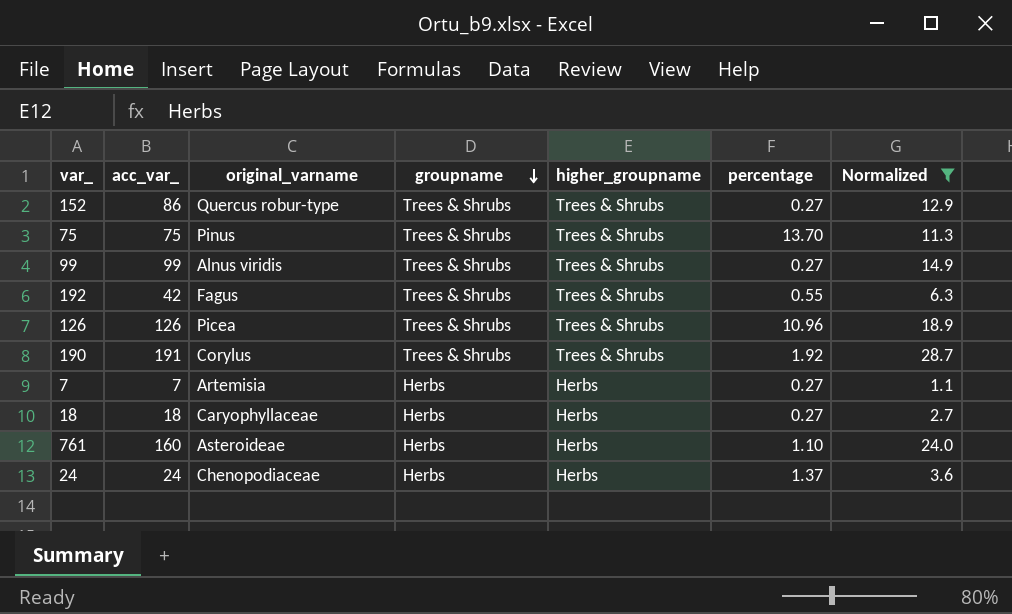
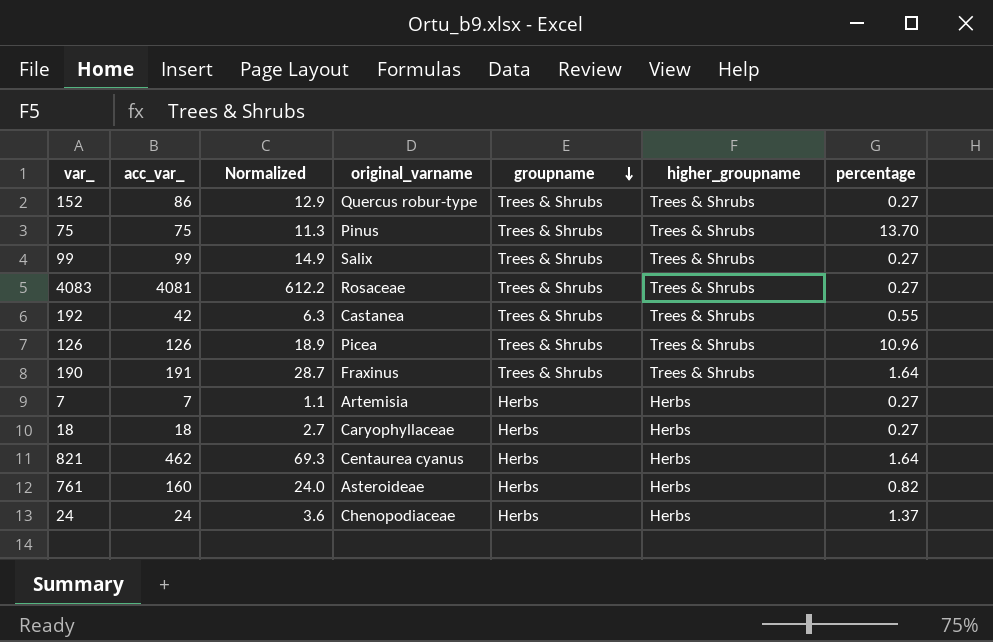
filter: Normalized <= 28.7 -> none
column Normalized | position: 7 -> 3
99 | original_varname: Alnus viridis -> Salix
192 | original_varname: Fagus -> Castanea
190 | original_varname: Corylus -> Fraxinus
190 | percentage: 1.92 -> 1.64
761 | percentage: 1.10 -> 0.82

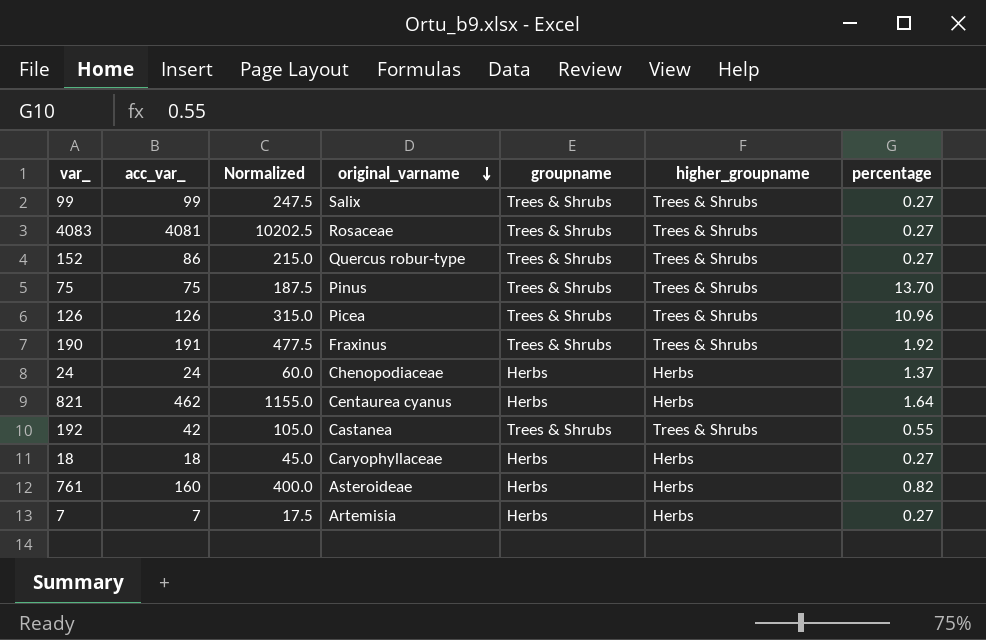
row order: groupname descending -> original_varname descending
column Normalized | formula: [acc_var_] * 0.15 -> [acc_var_] * 2.5
190 | percentage: 1.64 -> 1.92

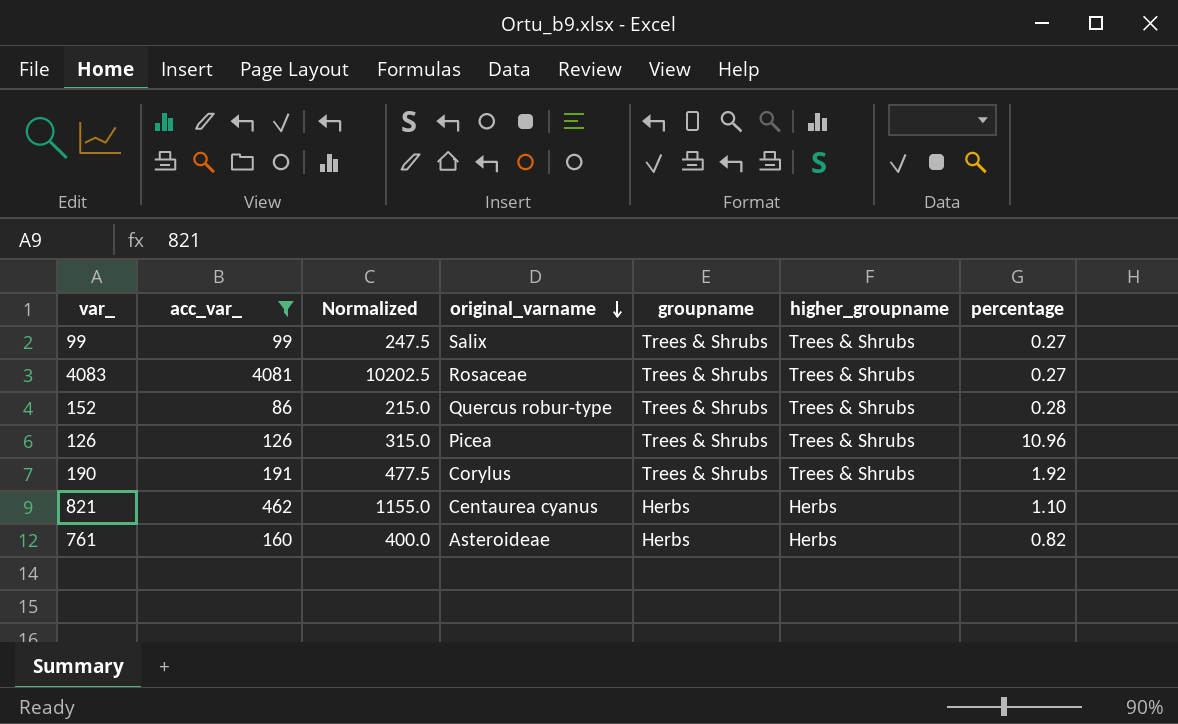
filter: none -> acc_var_ >= 86
152 | percentage: 0.27 -> 0.28
190 | original_varname: Fraxinus -> Corylus
821 | percentage: 1.64 -> 1.10

